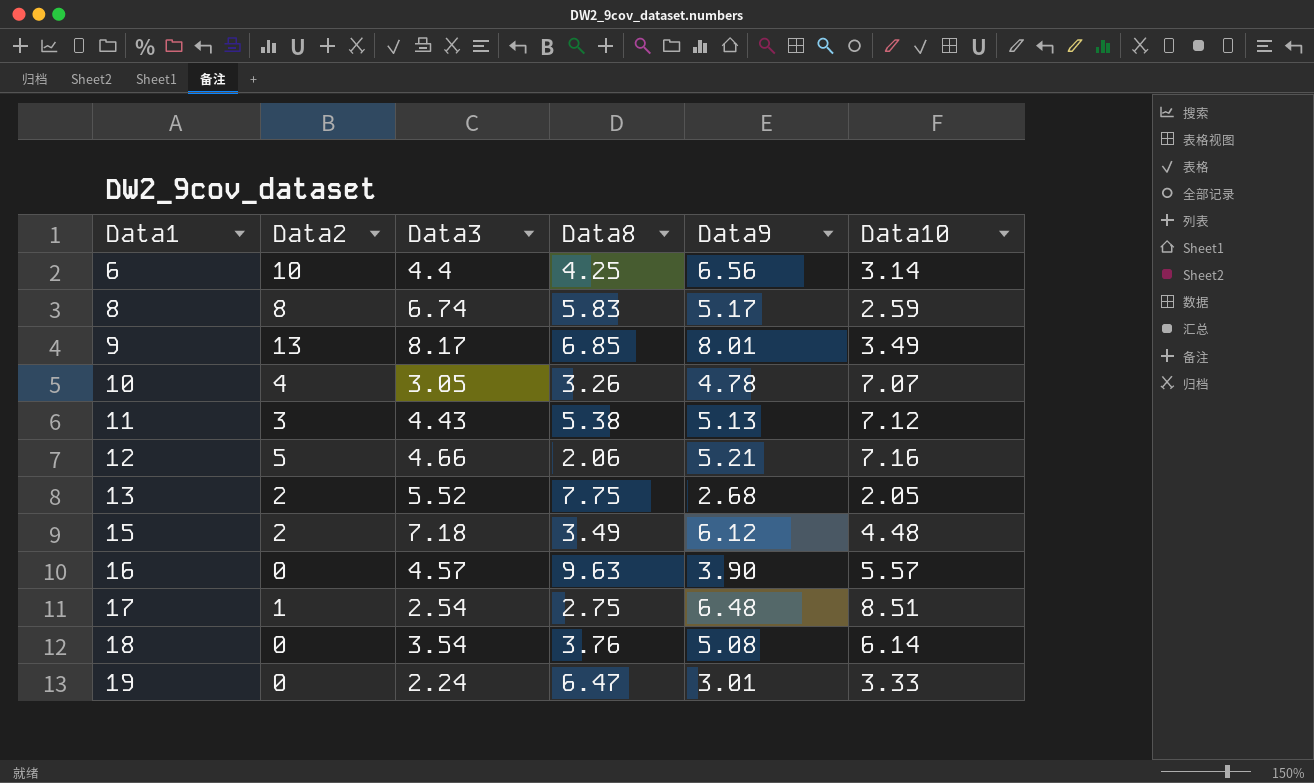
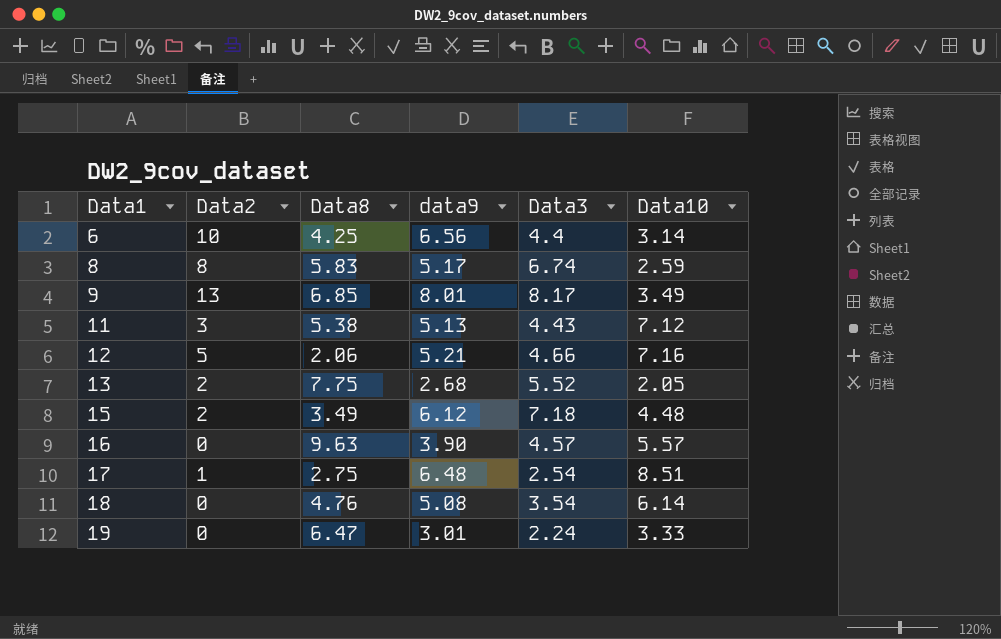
column name: Data9 -> data9
column Data3 | position: 3 -> 5
row 10: 4 | 3.05 | 3.26 | 4.78 | 7.07 -> none
18 | Data8: 3.76 -> 4.76

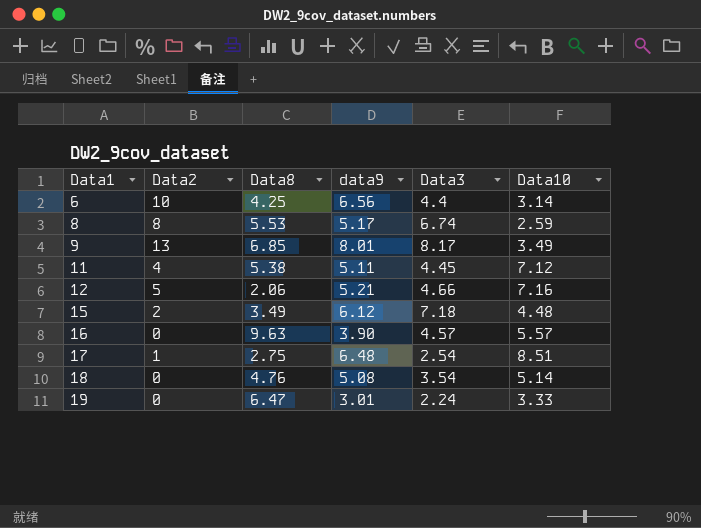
row 13: 2 | 7.75 | 2.68 | 5.52 | 2.05 -> none
8 | Data8: 5.83 -> 5.53
11 | Data2: 3 -> 4
11 | data9: 5.13 -> 5.11
11 | Data3: 4.43 -> 4.45
18 | Data10: 6.14 -> 5.14

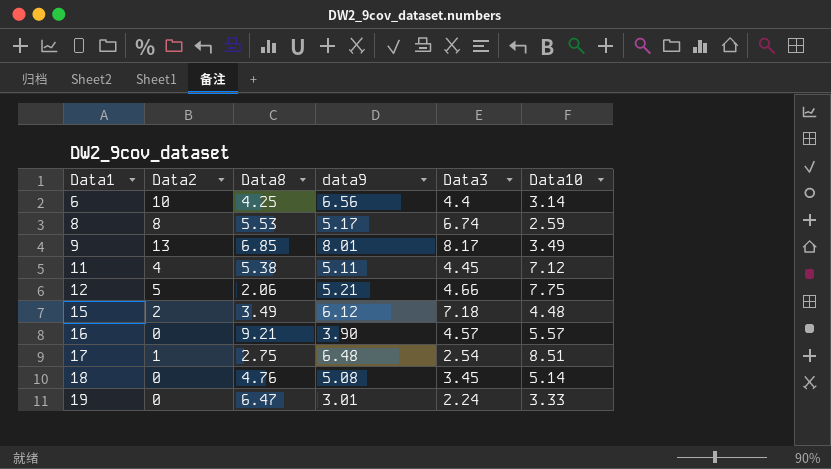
12 | Data10: 7.16 -> 7.75
16 | Data8: 9.63 -> 9.21
18 | Data3: 3.54 -> 3.45

